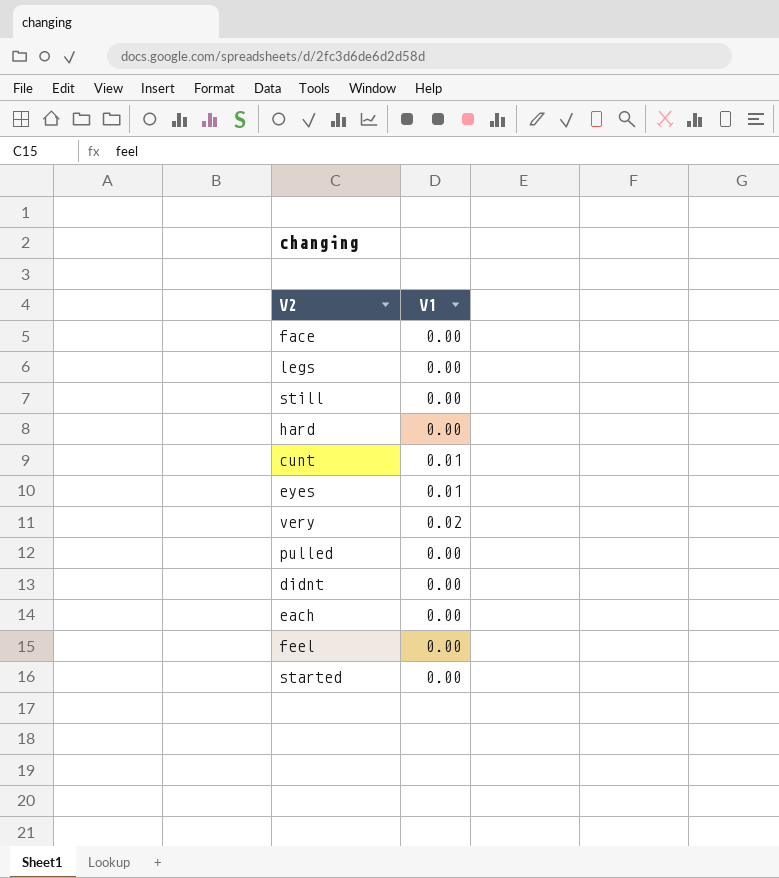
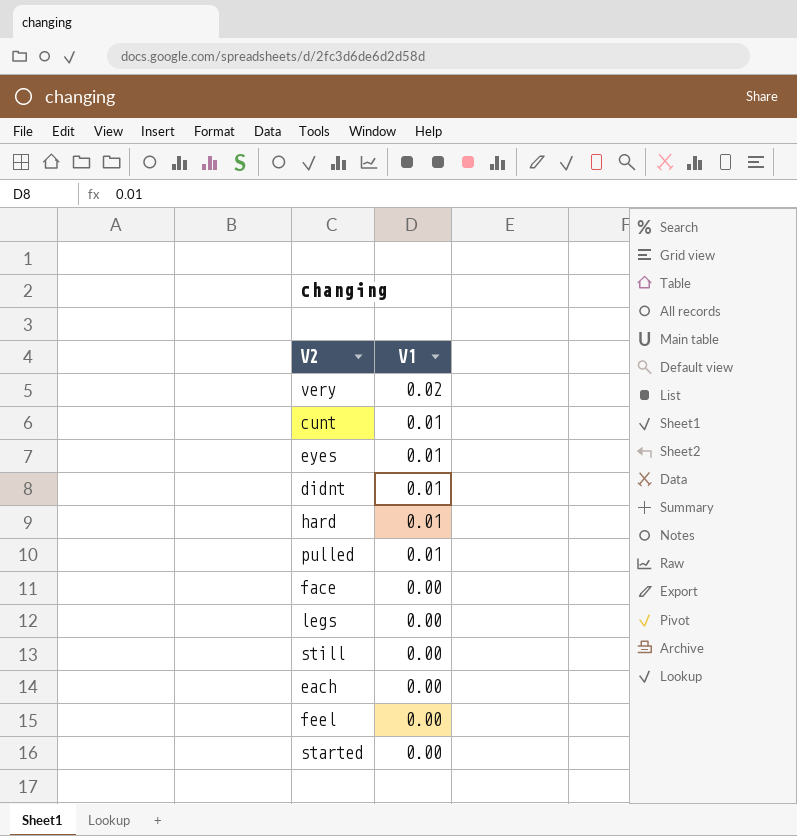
row order: none -> V1 descending
didnt | V1: 0.00 -> 0.01
hard | V1: 0.00 -> 0.01
pulled | V1: 0.00 -> 0.01

